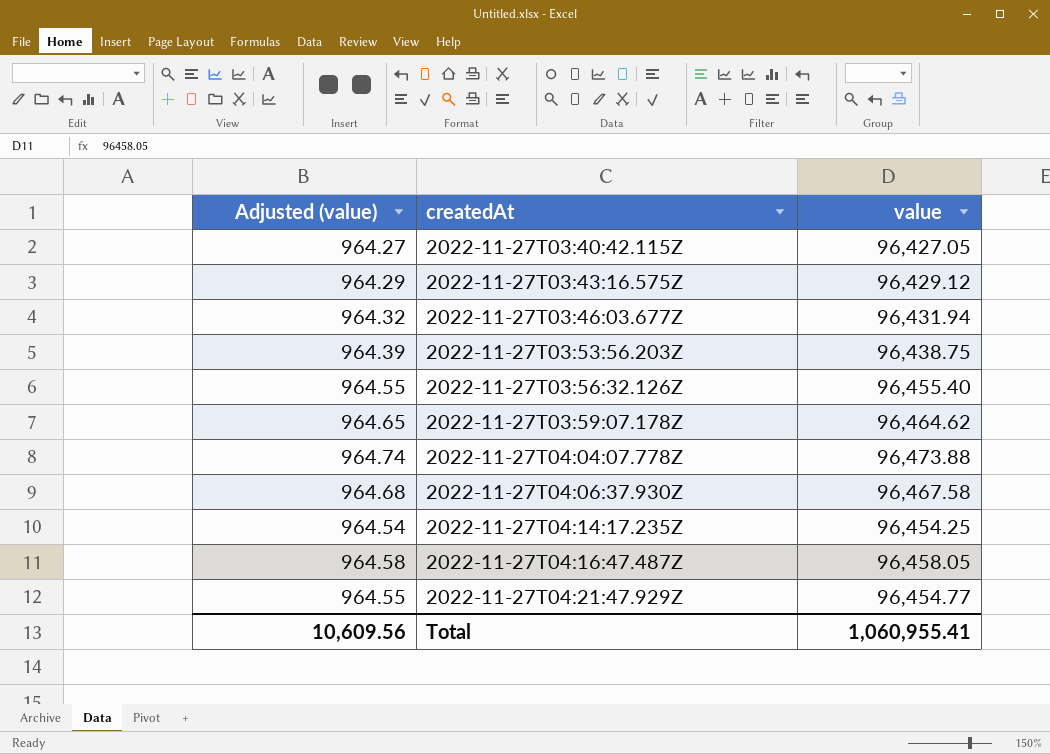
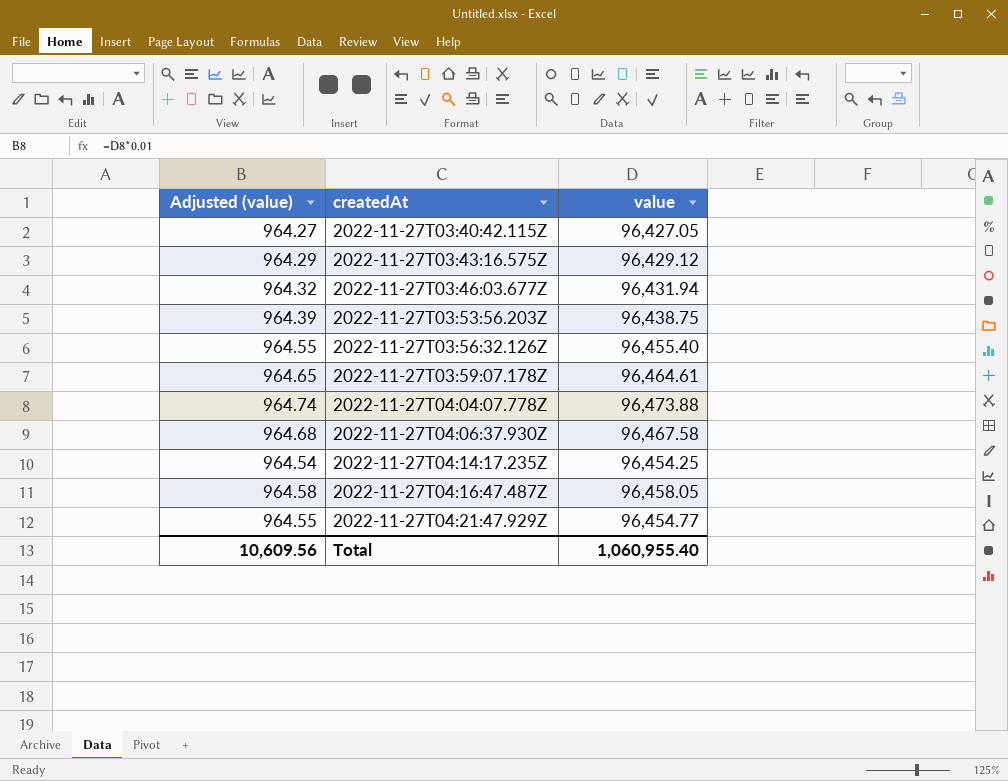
2022-11-27T03:59:07.178Z | value: 96,464.62 -> 96,464.61
Total | value: 1,060,955.41 -> 1,060,955.40

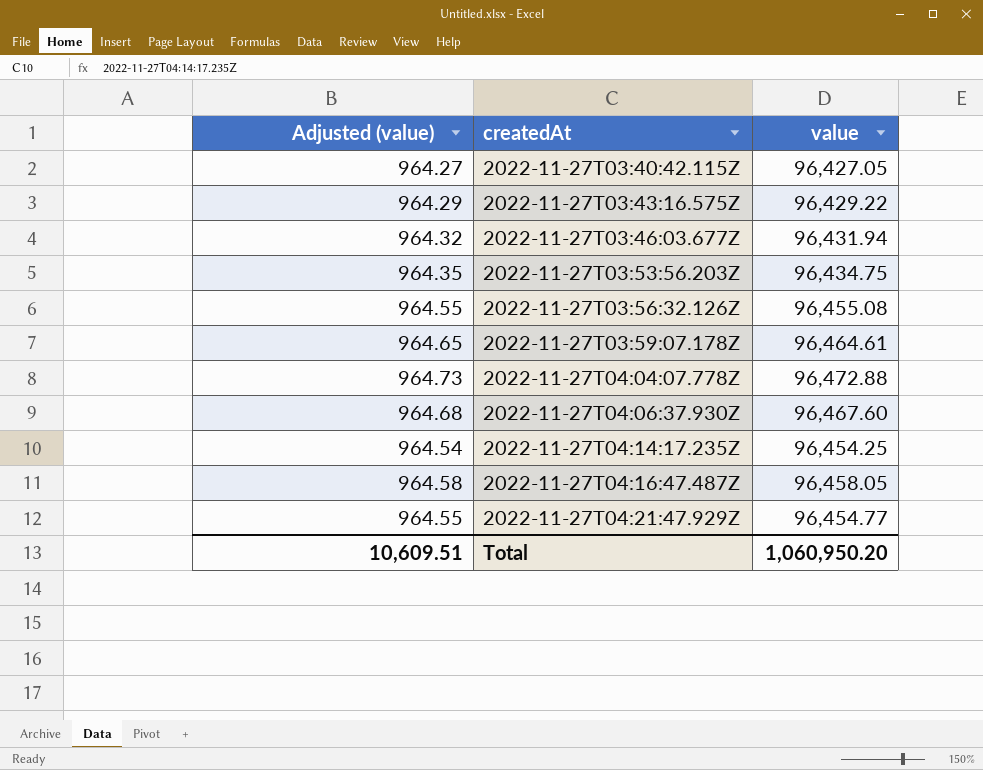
2022-11-27T03:43:16.575Z | value: 96,429.12 -> 96,429.22
2022-11-27T03:53:56.203Z | Adjusted (value): 964.39 -> 964.35
2022-11-27T03:53:56.203Z | value: 96,438.75 -> 96,434.75
2022-11-27T03:56:32.126Z | value: 96,455.40 -> 96,455.08
2022-11-27T04:04:07.778Z | Adjusted (value): 964.74 -> 964.73
2022-11-27T04:04:07.778Z | value: 96,473.88 -> 96,472.88
2022-11-27T04:06:37.930Z | value: 96,467.58 -> 96,467.60
Total | Adjusted (value): 10,609.56 -> 10,609.51
Total | value: 1,060,955.40 -> 1,060,950.20

